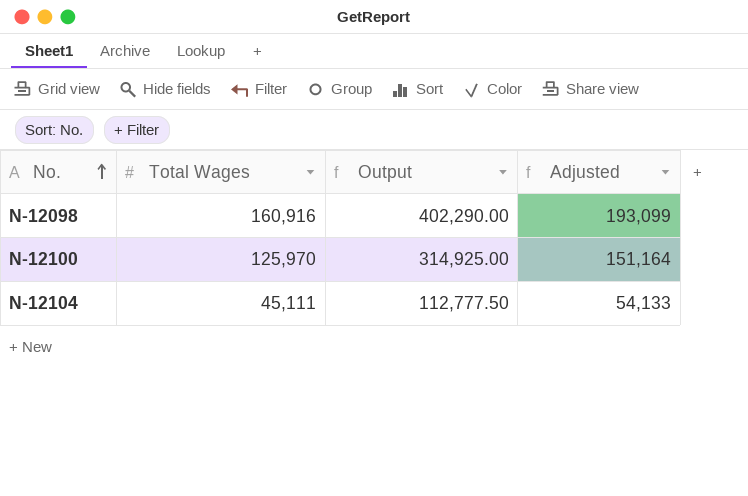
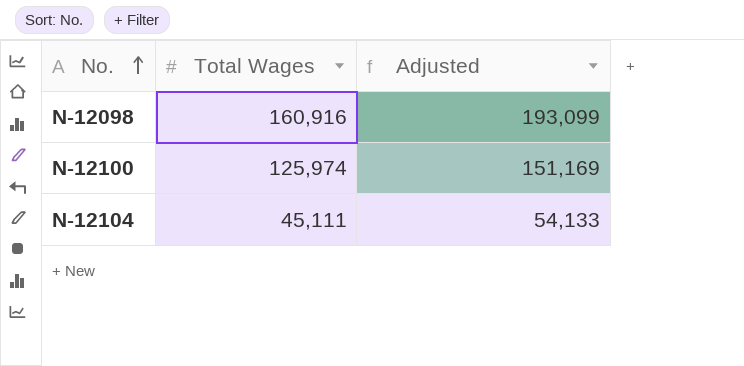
column Output | formula: [Total Wages] * 2.5 -> none
N-12100 | Total Wages: 125,970 -> 125,974
N-12100 | Adjusted: 151,164 -> 151,169

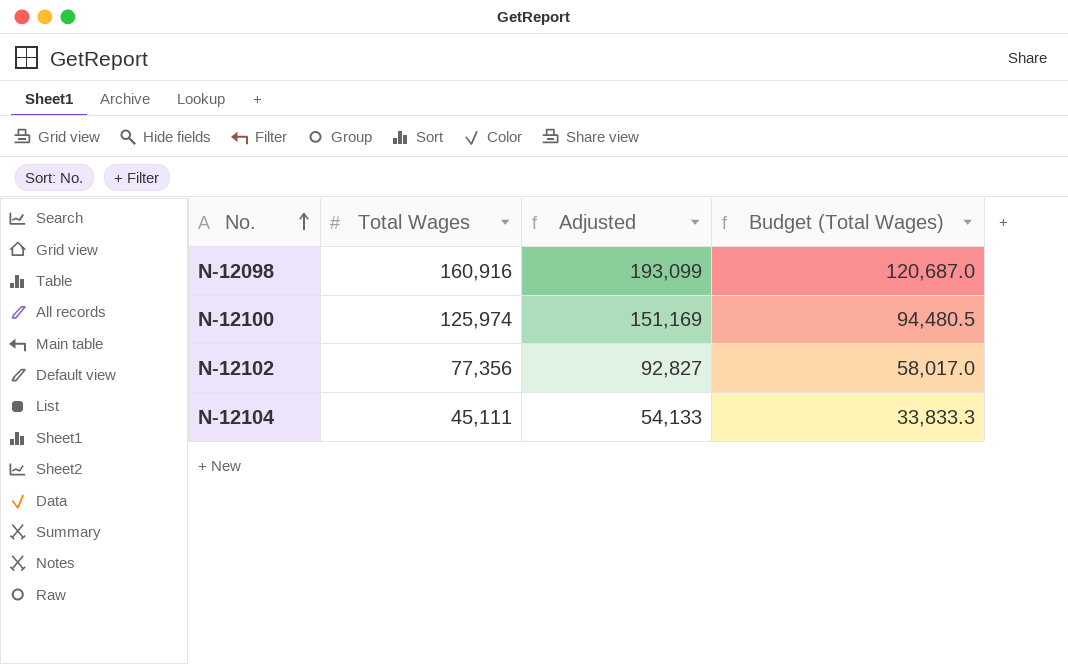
column Budget (Total Wages) | formula: none -> [Total Wages] * 0.75
row N-12102: none -> 77,356 | 92,827 | 58,017.0

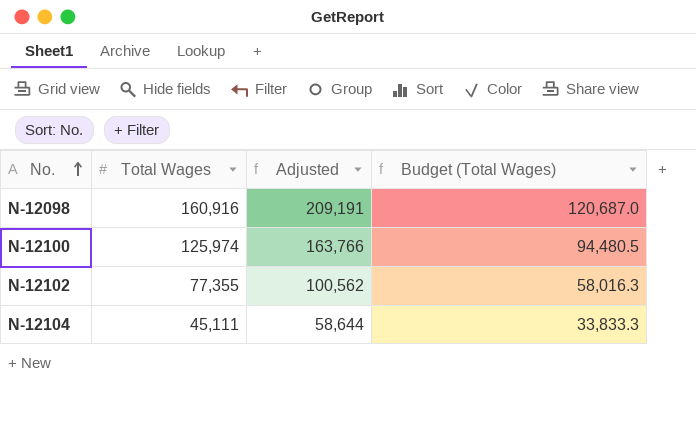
column Adjusted | formula: [Total Wages] * 1.2 -> [Total Wages] * 1.3
N-12102 | Total Wages: 77,356 -> 77,355
N-12102 | Budget (Total Wages): 58,017.0 -> 58,016.3

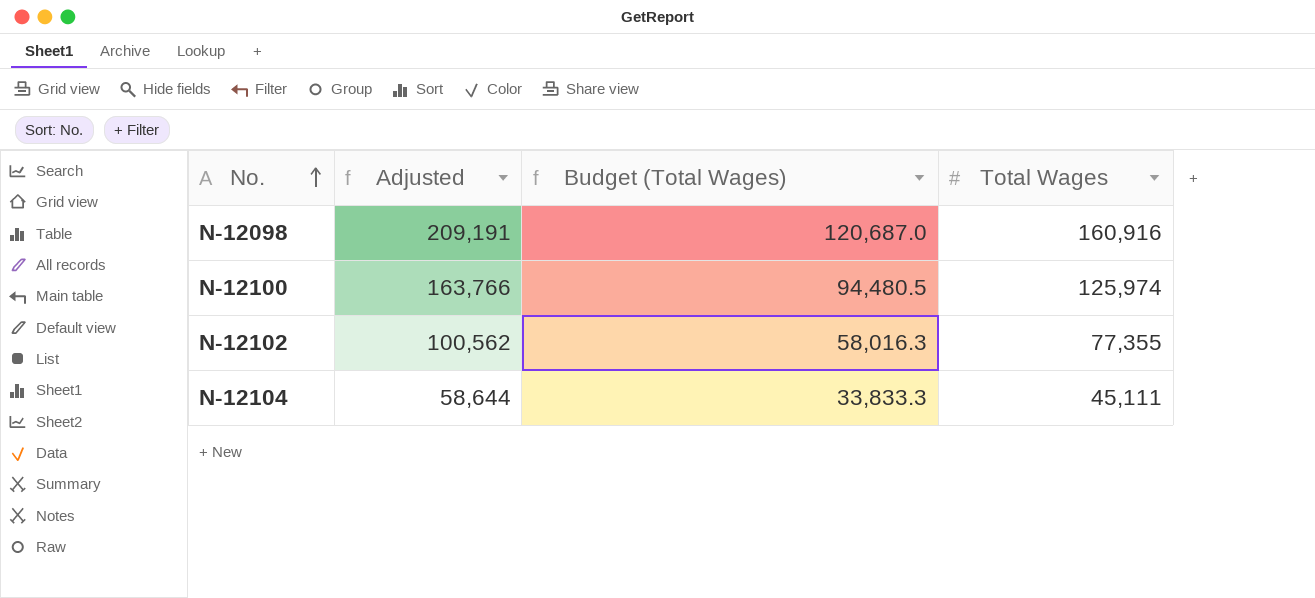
column Total Wages | position: 2 -> 4

